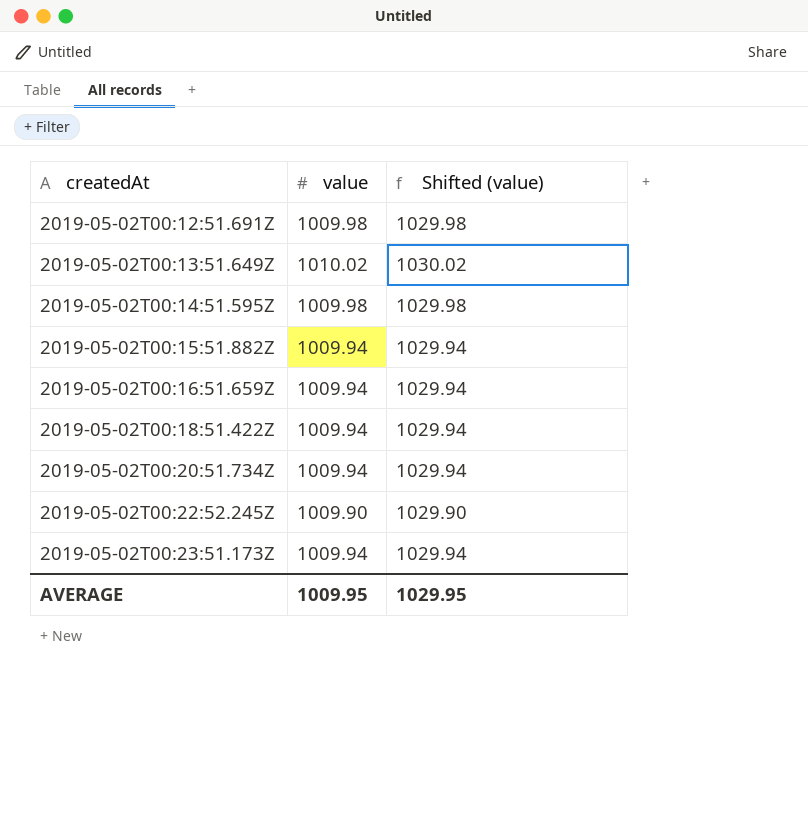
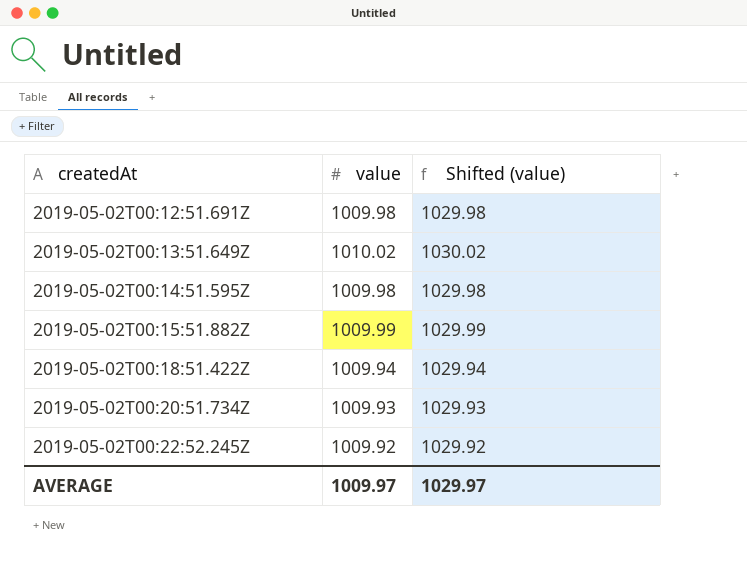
row 2019-05-02T00:16:51.659Z: 1009.94 | 1029.94 -> none
row 2019-05-02T00:23:51.173Z: 1009.94 | 1029.94 -> none
2019-05-02T00:15:51.882Z | value: 1009.94 -> 1009.99
2019-05-02T00:15:51.882Z | Shifted (value): 1029.94 -> 1029.99
2019-05-02T00:20:51.734Z | value: 1009.94 -> 1009.93
2019-05-02T00:20:51.734Z | Shifted (value): 1029.94 -> 1029.93
2019-05-02T00:22:52.245Z | value: 1009.90 -> 1009.92
2019-05-02T00:22:52.245Z | Shifted (value): 1029.90 -> 1029.92
AVERAGE | value: 1009.95 -> 1009.97
AVERAGE | Shifted (value): 1029.95 -> 1029.97

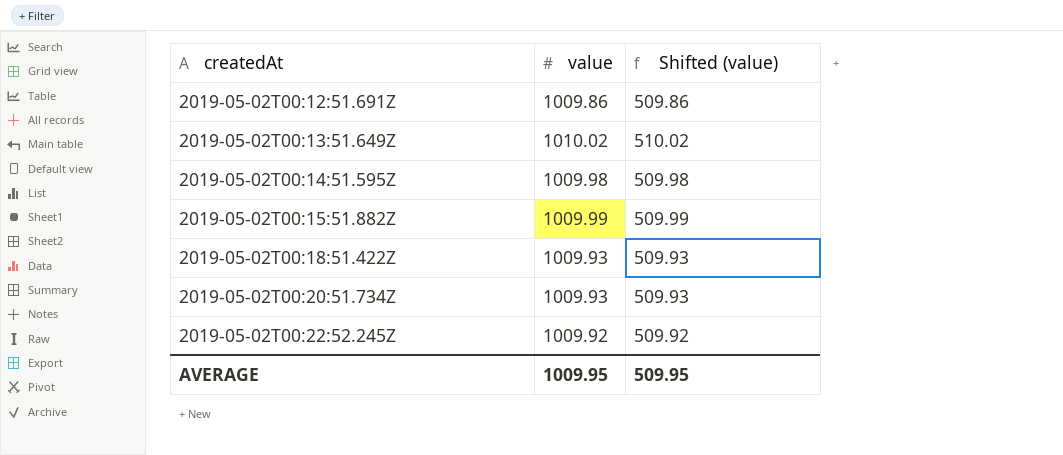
column Shifted (value) | formula: [value] + 20 -> [value] - 500
2019-05-02T00:12:51.691Z | value: 1009.98 -> 1009.86
2019-05-02T00:18:51.422Z | value: 1009.94 -> 1009.93
AVERAGE | value: 1009.97 -> 1009.95
AVERAGE | Shifted (value): 1029.97 -> 509.95

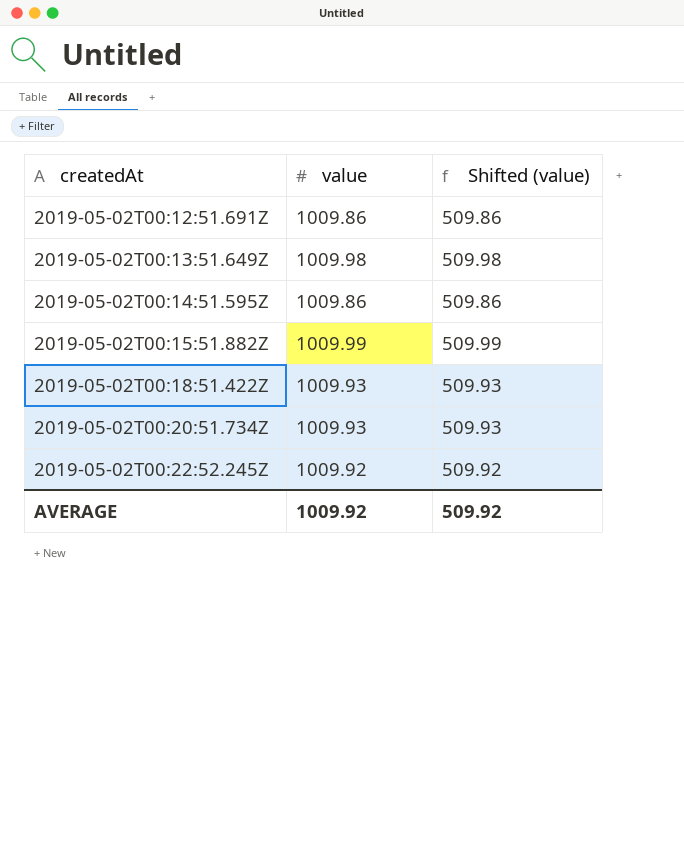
2019-05-02T00:13:51.649Z | value: 1010.02 -> 1009.98
2019-05-02T00:13:51.649Z | Shifted (value): 510.02 -> 509.98
2019-05-02T00:14:51.595Z | value: 1009.98 -> 1009.86
2019-05-02T00:14:51.595Z | Shifted (value): 509.98 -> 509.86
AVERAGE | value: 1009.95 -> 1009.92
AVERAGE | Shifted (value): 509.95 -> 509.92

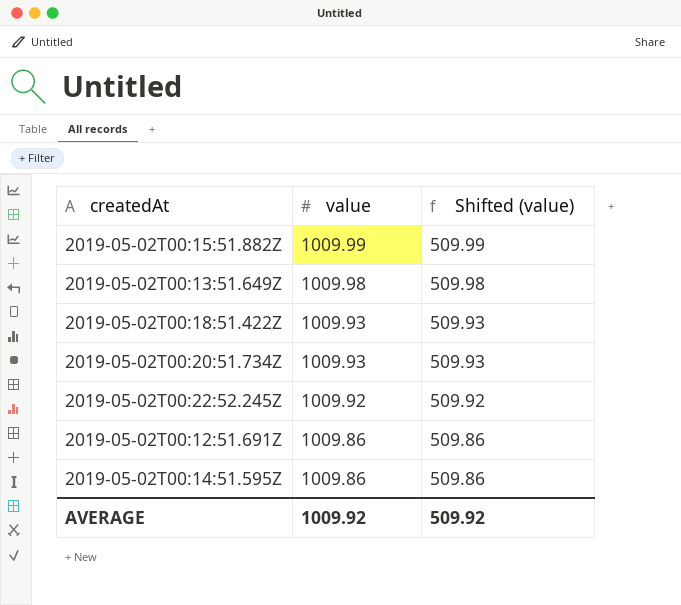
row order: createdAt ascending -> value descending

